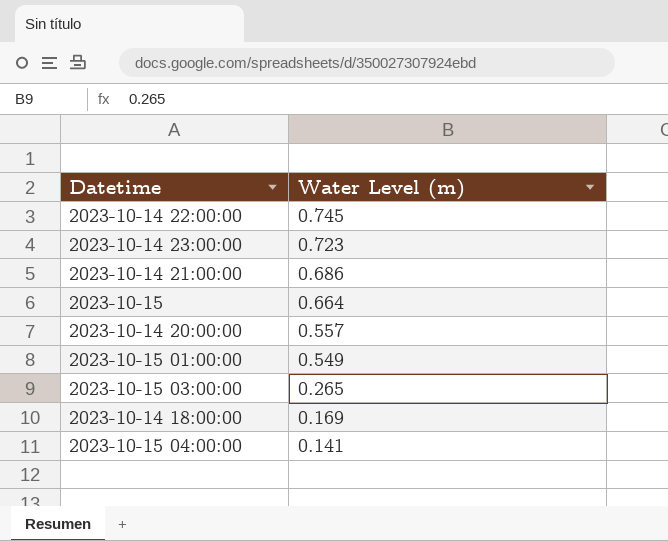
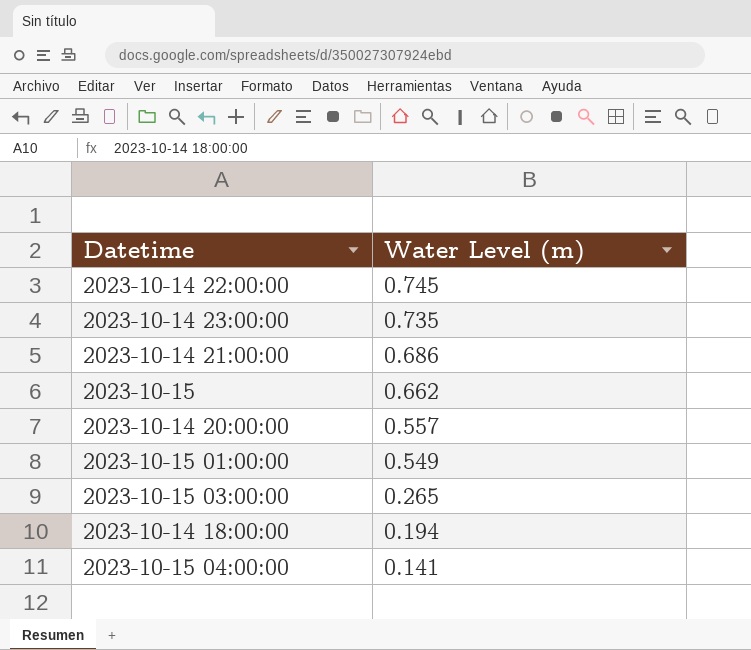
2023-10-14 23:00:00 | Water Level (m): 0.723 -> 0.735
2023-10-15 | Water Level (m): 0.664 -> 0.662
2023-10-14 18:00:00 | Water Level (m): 0.169 -> 0.194

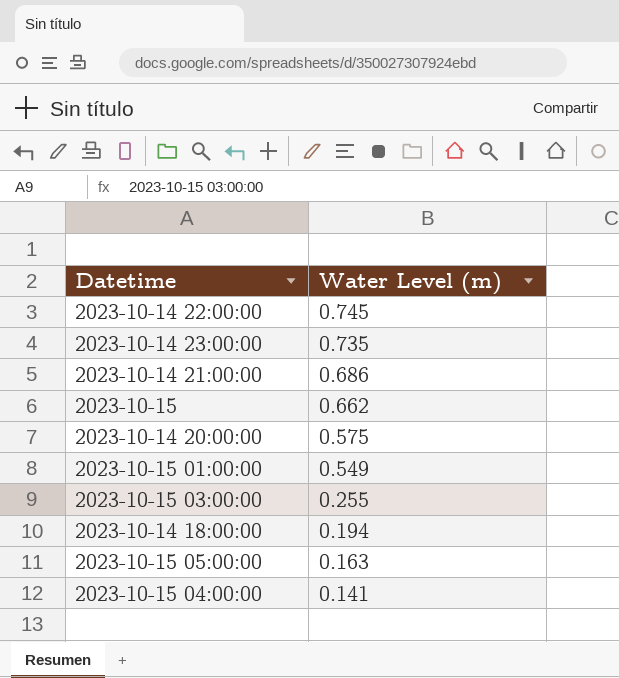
2023-10-14 20:00:00 | Water Level (m): 0.557 -> 0.575
2023-10-15 03:00:00 | Water Level (m): 0.265 -> 0.255
row 2023-10-15 05:00:00: none -> 0.163

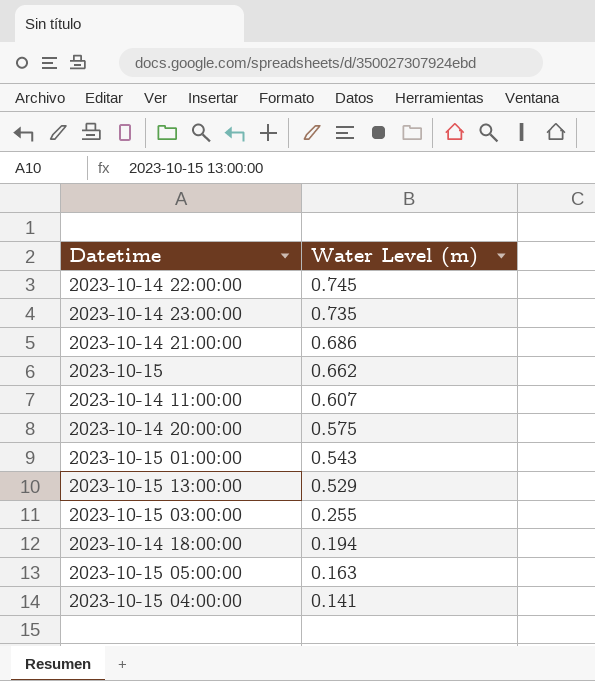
row 2023-10-14 11:00:00: none -> 0.607
2023-10-15 01:00:00 | Water Level (m): 0.549 -> 0.543
row 2023-10-15 13:00:00: none -> 0.529

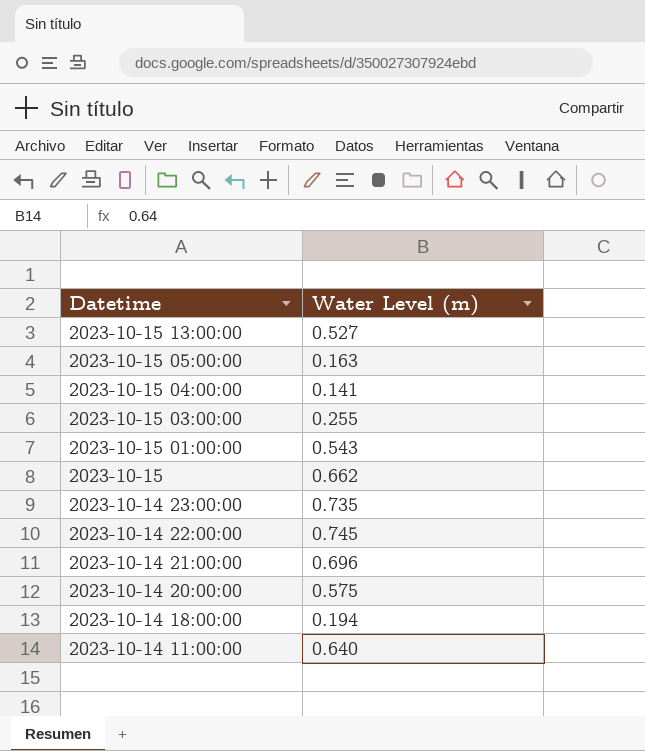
row order: Water Level (m) descending -> Datetime descending
2023-10-15 13:00:00 | Water Level (m): 0.529 -> 0.527
2023-10-14 21:00:00 | Water Level (m): 0.686 -> 0.696
2023-10-14 11:00:00 | Water Level (m): 0.607 -> 0.640

